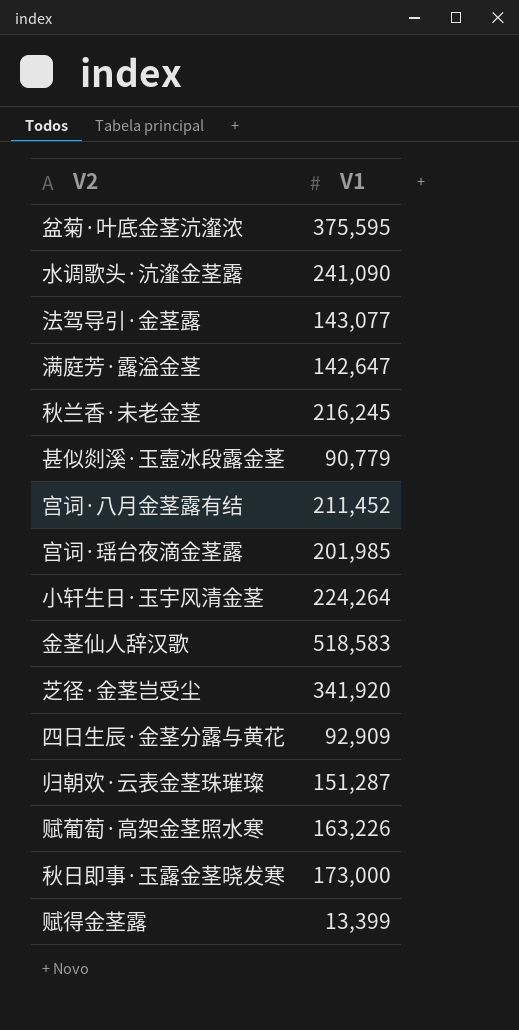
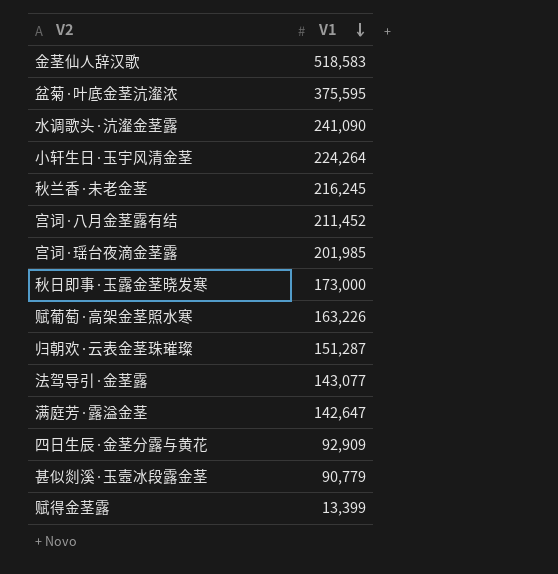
row order: none -> V1 descending
row 芝径·金茎岂受尘: 341,920 -> none

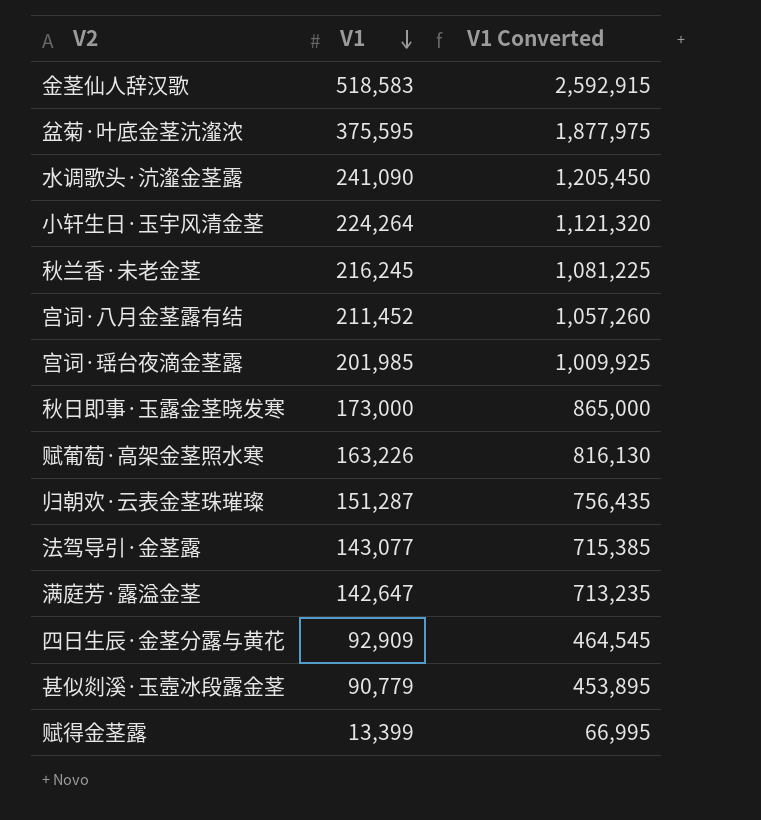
column V1 Converted | formula: none -> [V1] * 5

